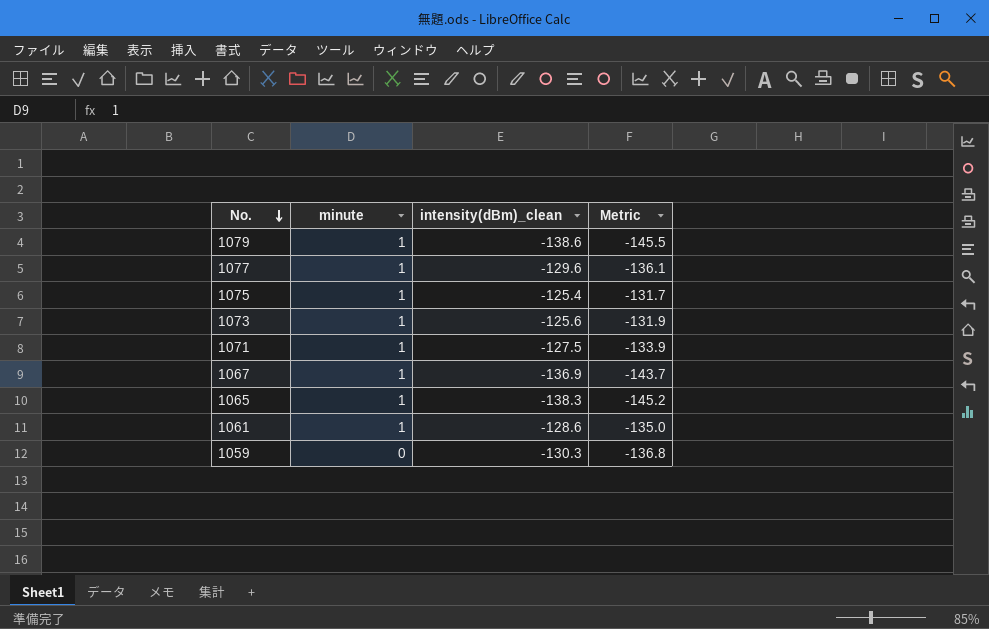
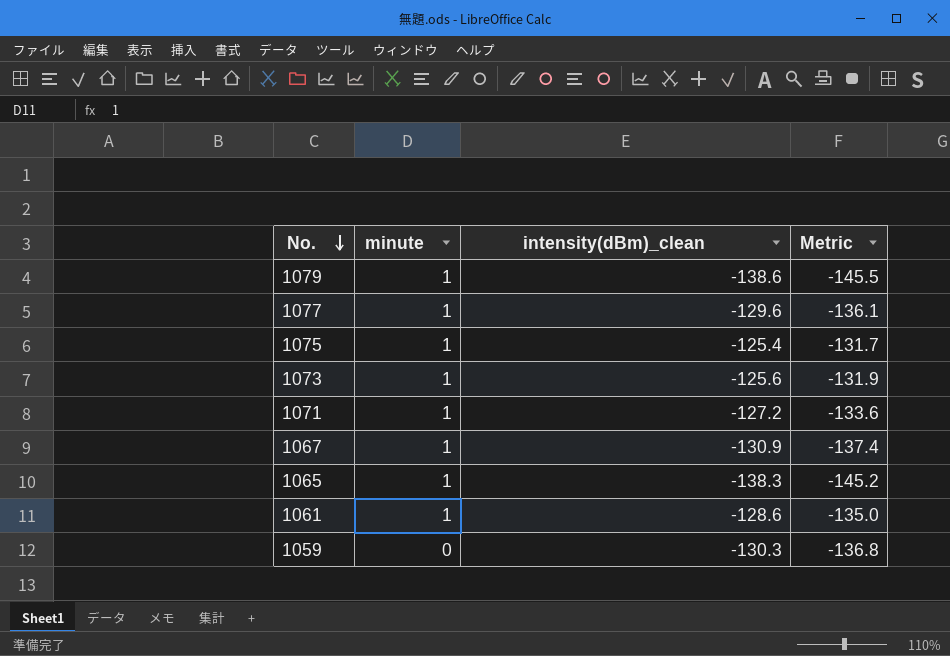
1071 | intensity(dBm)_clean: -127.5 -> -127.2
1071 | Metric: -133.9 -> -133.6
1067 | intensity(dBm)_clean: -136.9 -> -130.9
1067 | Metric: -143.7 -> -137.4

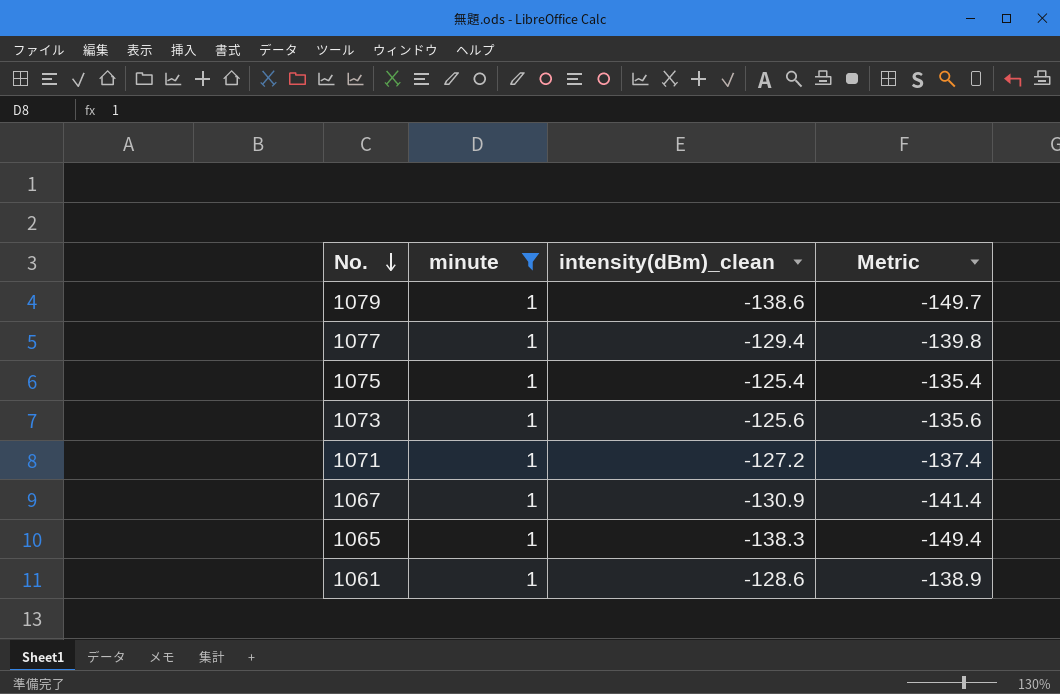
filter: none -> minute = 1
column Metric | formula: [intensity(dBm)_clean] * 1.05 -> [intensity(dBm)_clean] * 1.08
1077 | intensity(dBm)_clean: -129.6 -> -129.4

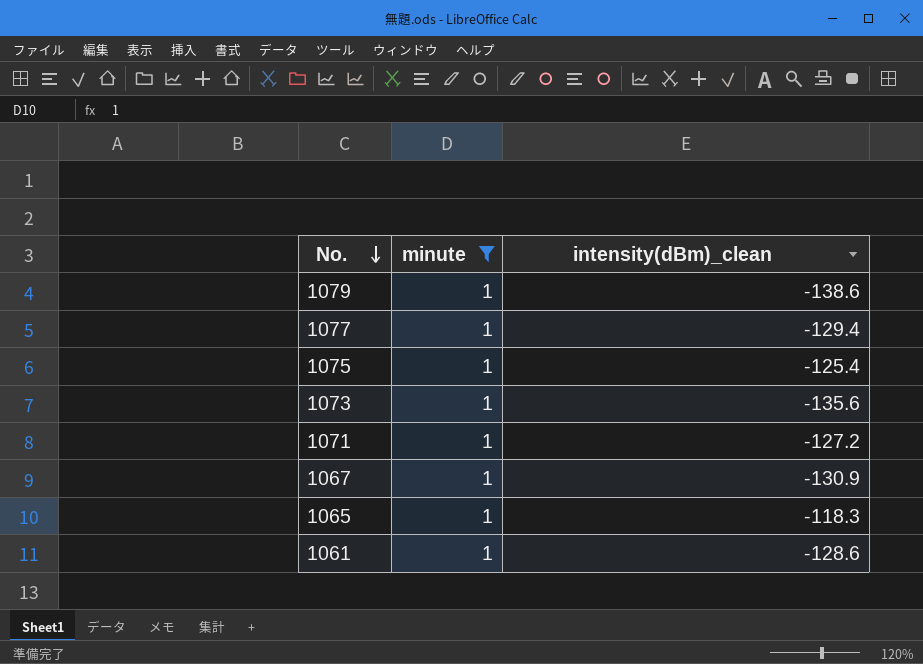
column Metric | formula: [intensity(dBm)_clean] * 1.08 -> none
1073 | intensity(dBm)_clean: -125.6 -> -135.6
1065 | intensity(dBm)_clean: -138.3 -> -118.3

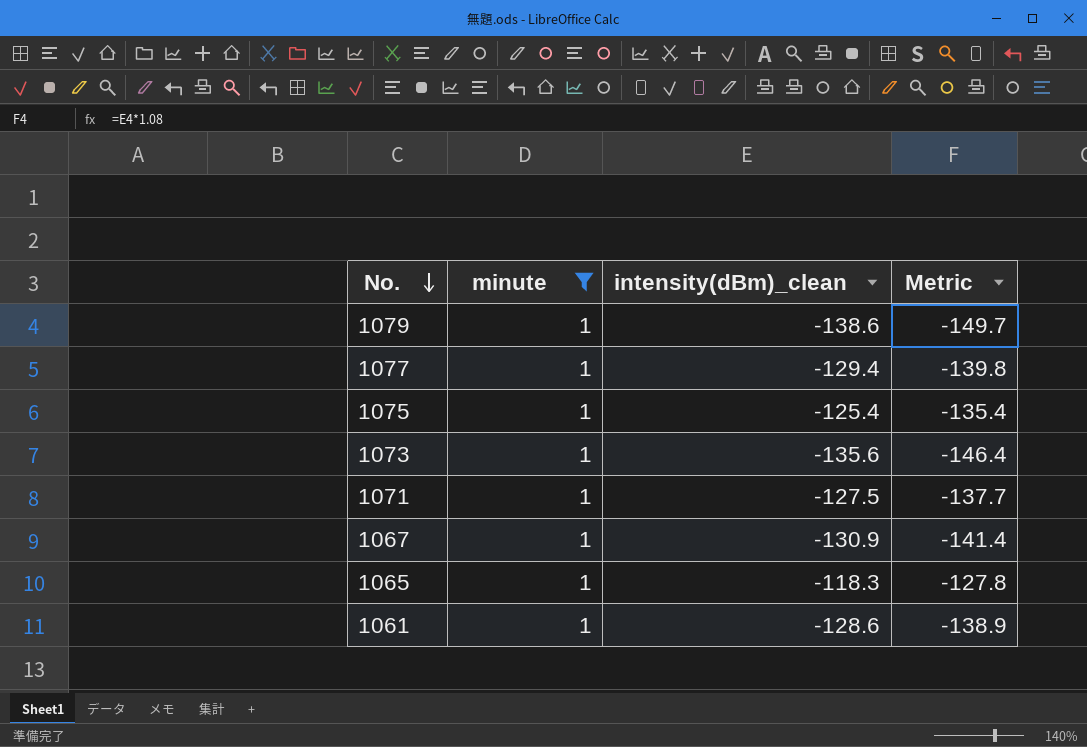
column Metric | formula: none -> [intensity(dBm)_clean] * 1.08
1071 | intensity(dBm)_clean: -127.2 -> -127.5

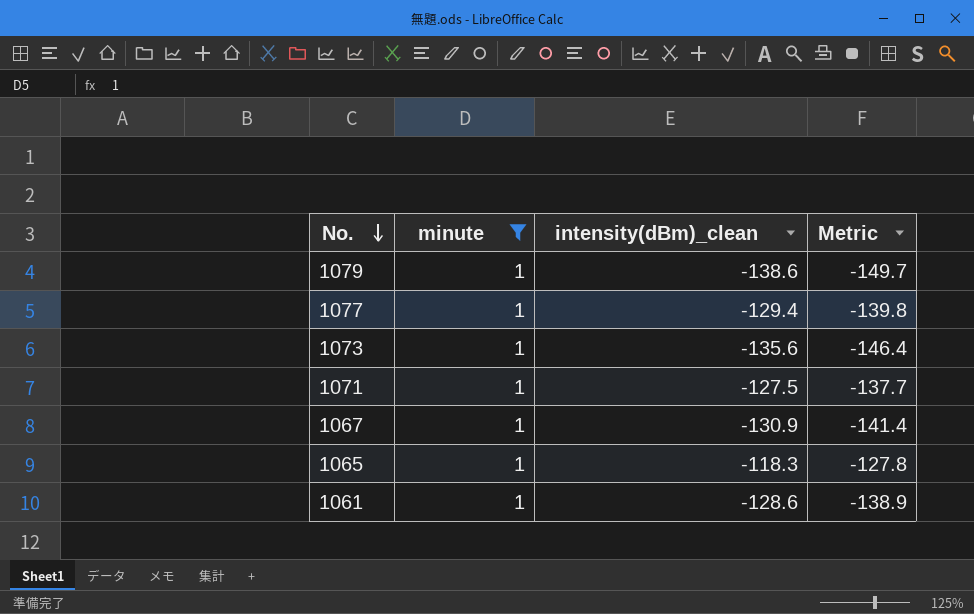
row 1075: 1 | -125.4 | -135.4 -> none

